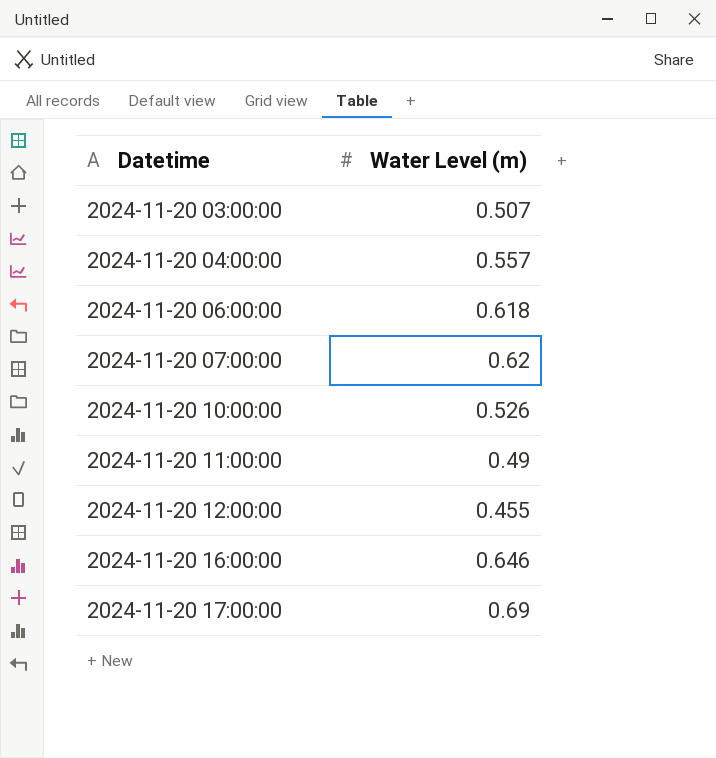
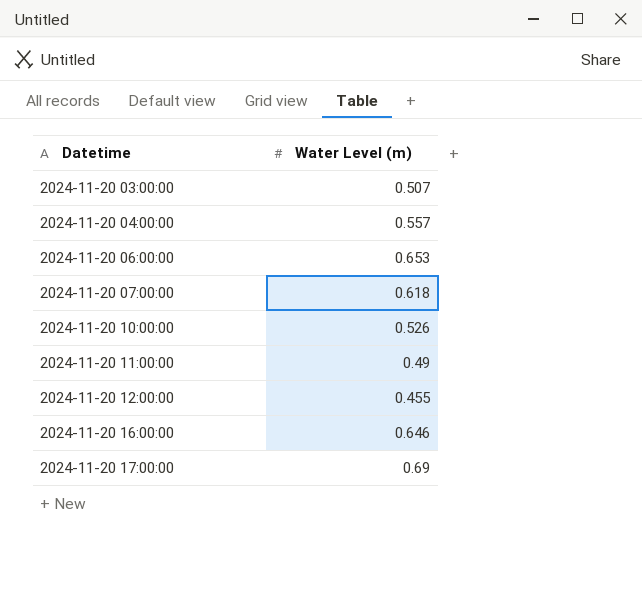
2024-11-20 06:00:00 | Water Level (m): 0.618 -> 0.653
2024-11-20 07:00:00 | Water Level (m): 0.62 -> 0.618

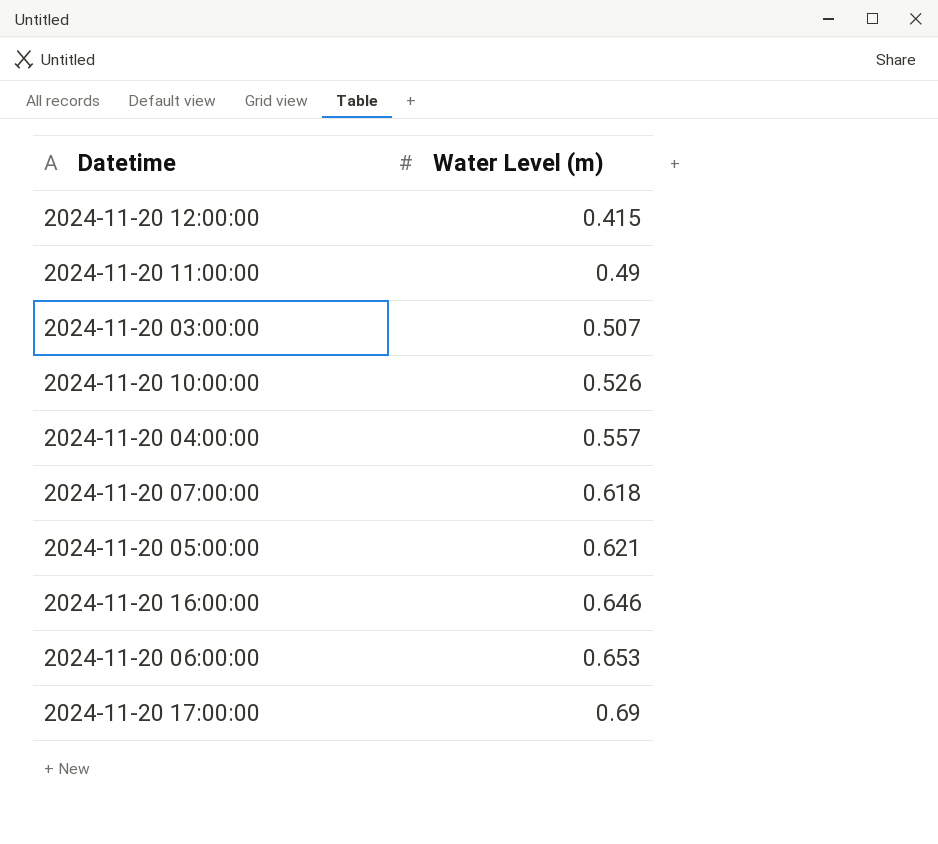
row order: Datetime ascending -> Water Level (m) ascending
2024-11-20 12:00:00 | Water Level (m): 0.455 -> 0.415
row 2024-11-20 05:00:00: none -> 0.621

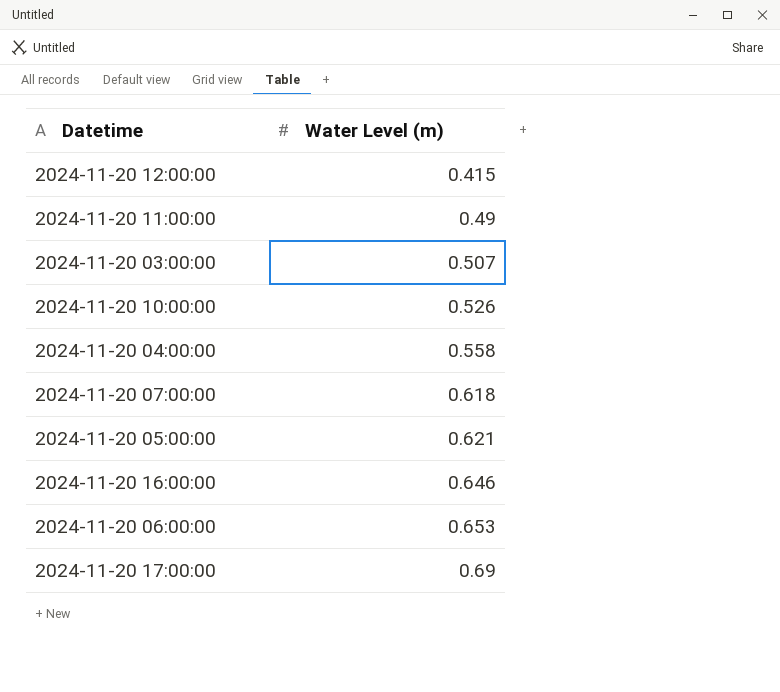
2024-11-20 04:00:00 | Water Level (m): 0.557 -> 0.558

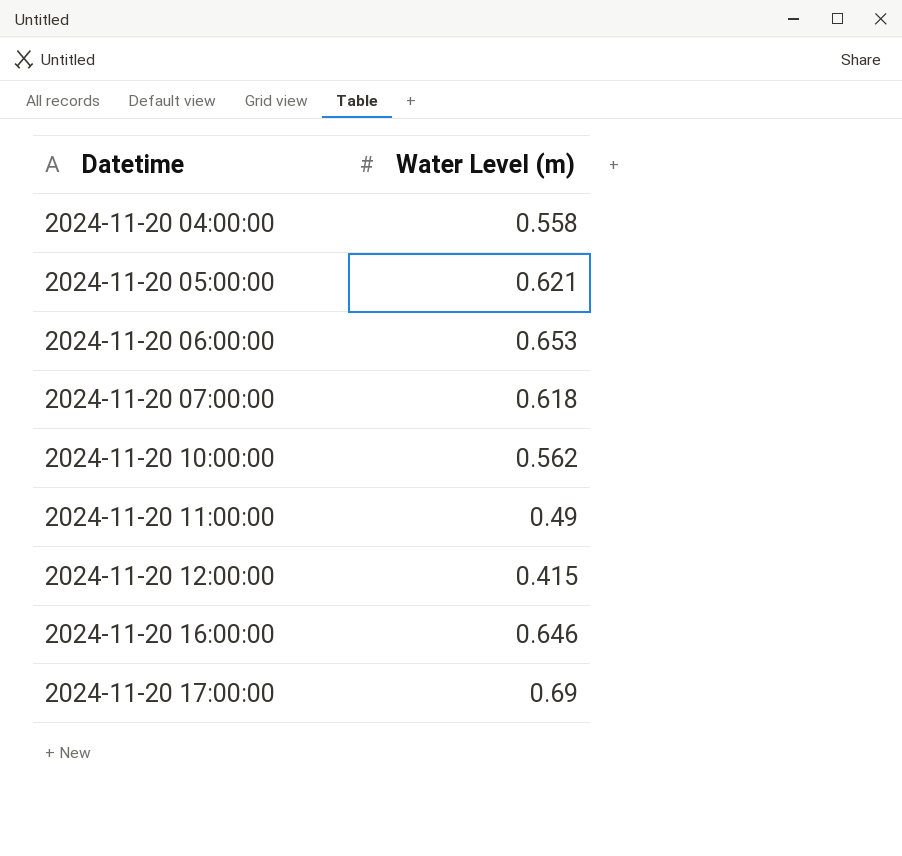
row order: Water Level (m) ascending -> Datetime ascending
row 2024-11-20 03:00:00: 0.507 -> none
2024-11-20 10:00:00 | Water Level (m): 0.526 -> 0.562

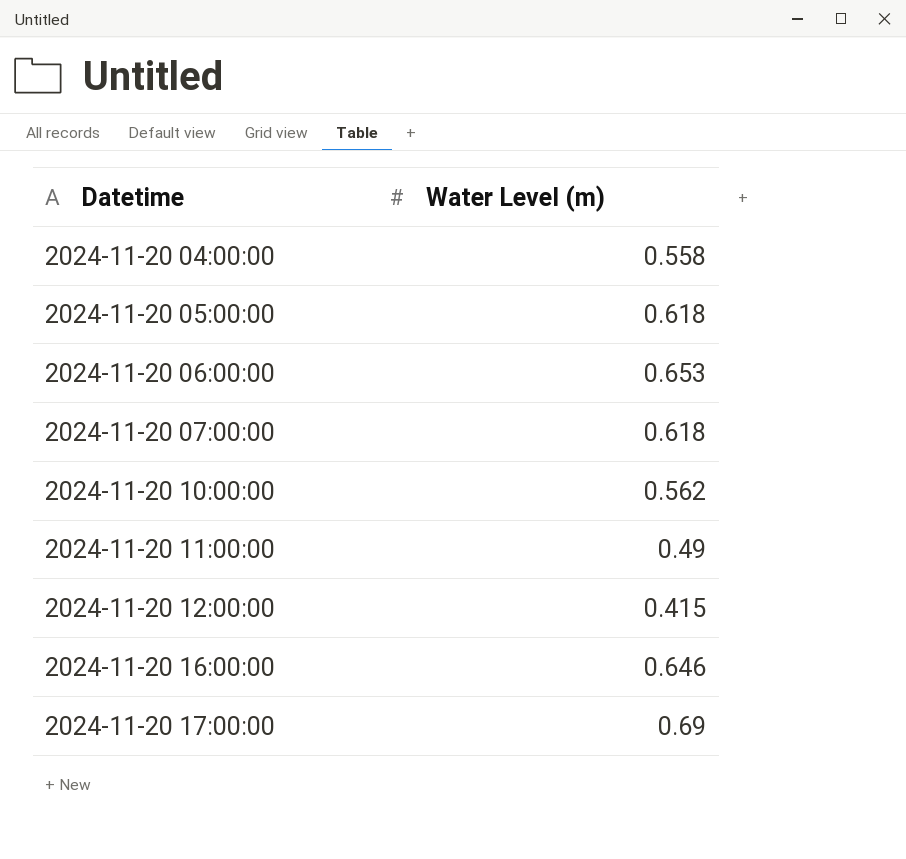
2024-11-20 05:00:00 | Water Level (m): 0.621 -> 0.618

